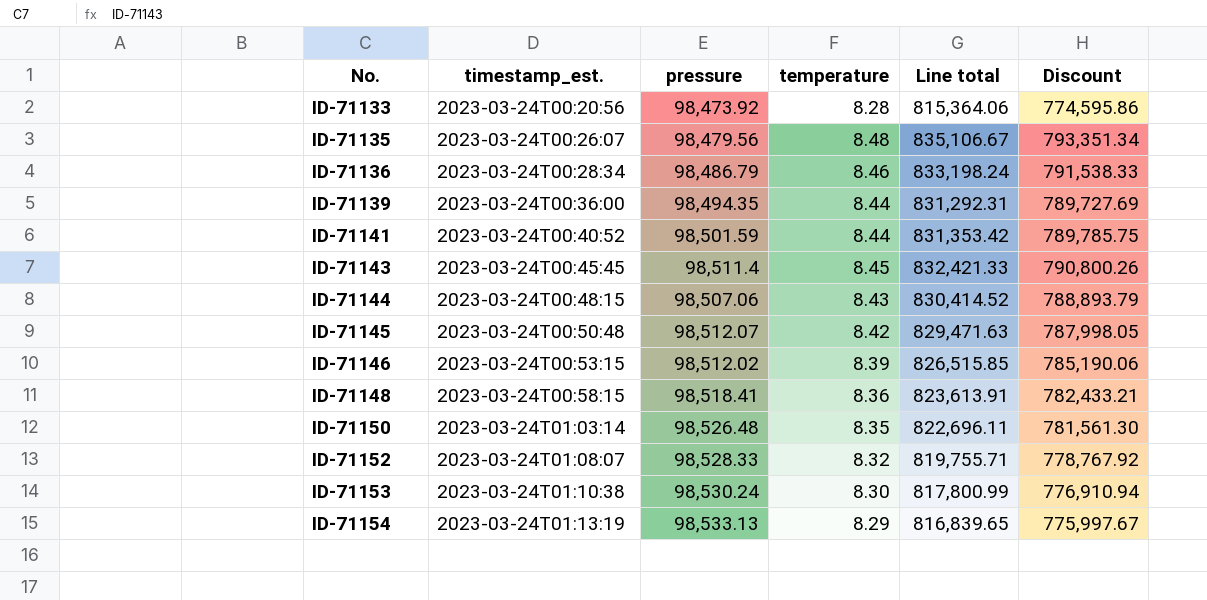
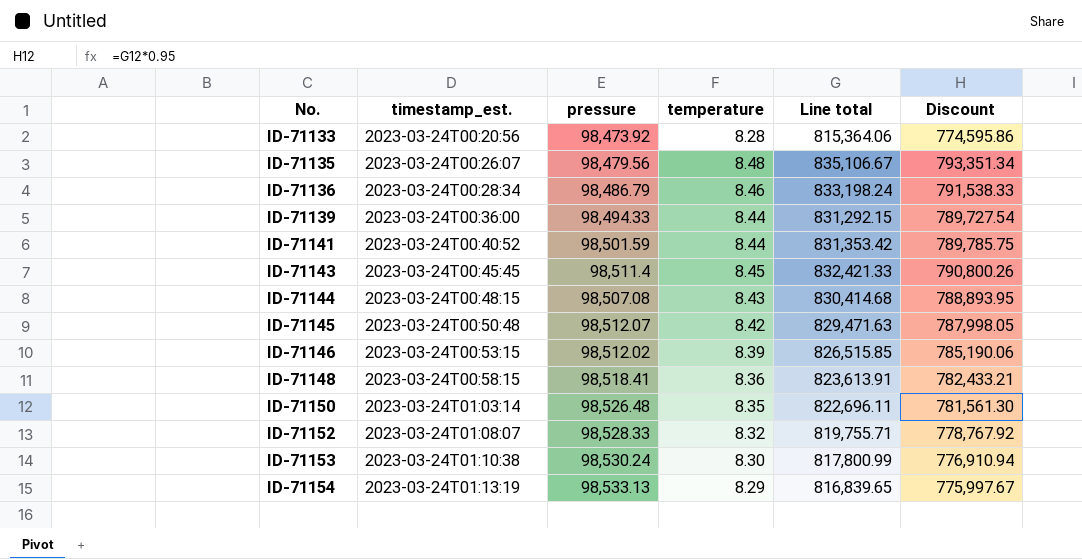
ID-71139 | pressure: 98,494.35 -> 98,494.33
ID-71139 | Line total: 831,292.31 -> 831,292.15
ID-71139 | Discount: 789,727.69 -> 789,727.54
ID-71144 | pressure: 98,507.06 -> 98,507.08
ID-71144 | Line total: 830,414.52 -> 830,414.68
ID-71144 | Discount: 788,893.79 -> 788,893.95

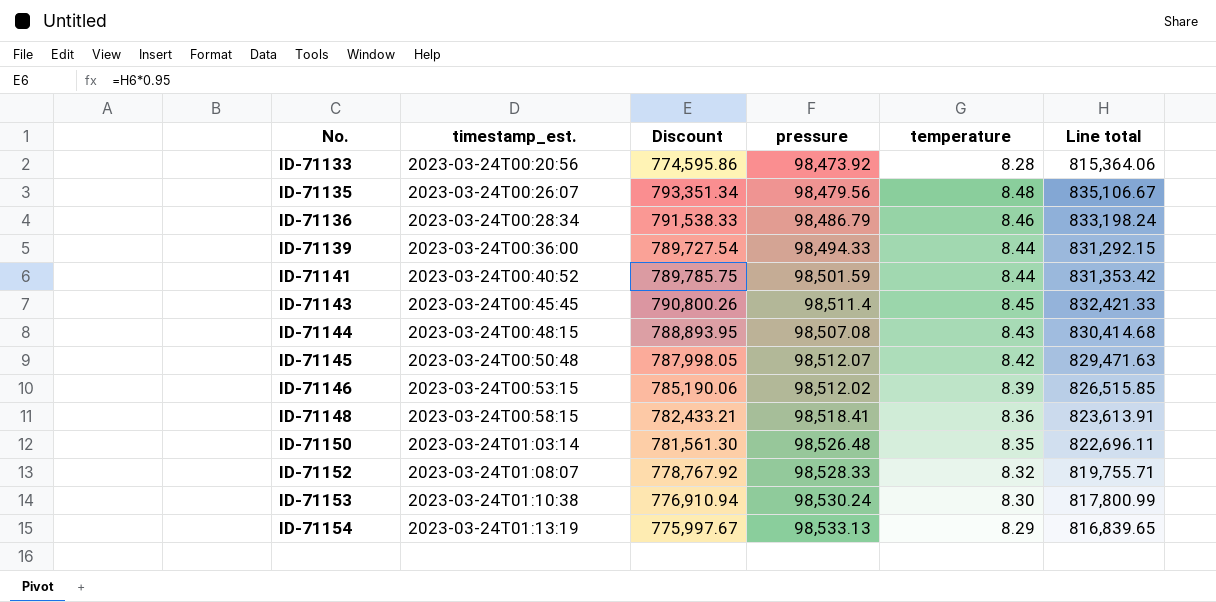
column Discount | position: 6 -> 3

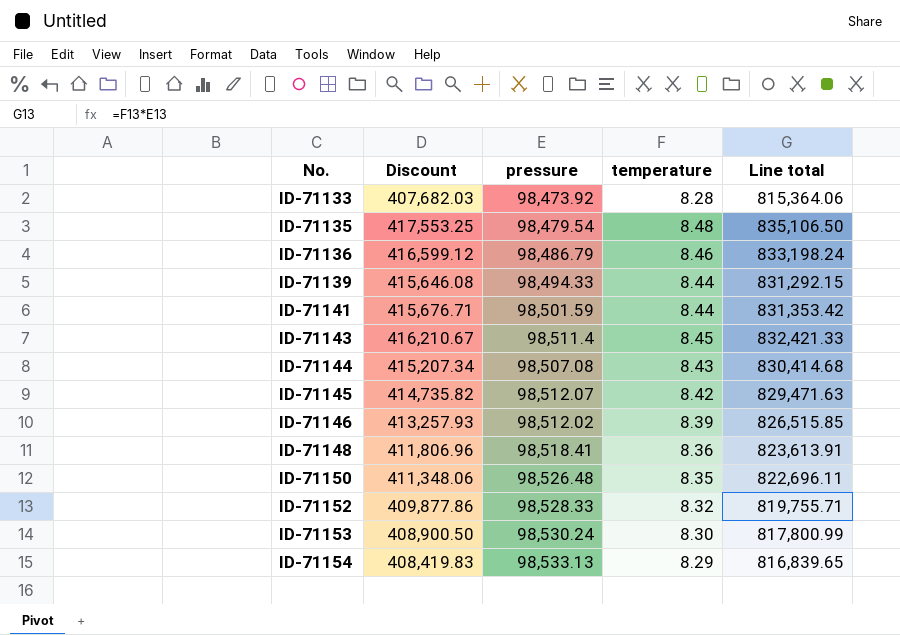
column timestamp_est. | position: 2 -> none
column Discount | formula: [Line total] * 0.95 -> [Line total] * 0.5
ID-71135 | pressure: 98,479.56 -> 98,479.54
ID-71135 | Line total: 835,106.67 -> 835,106.50

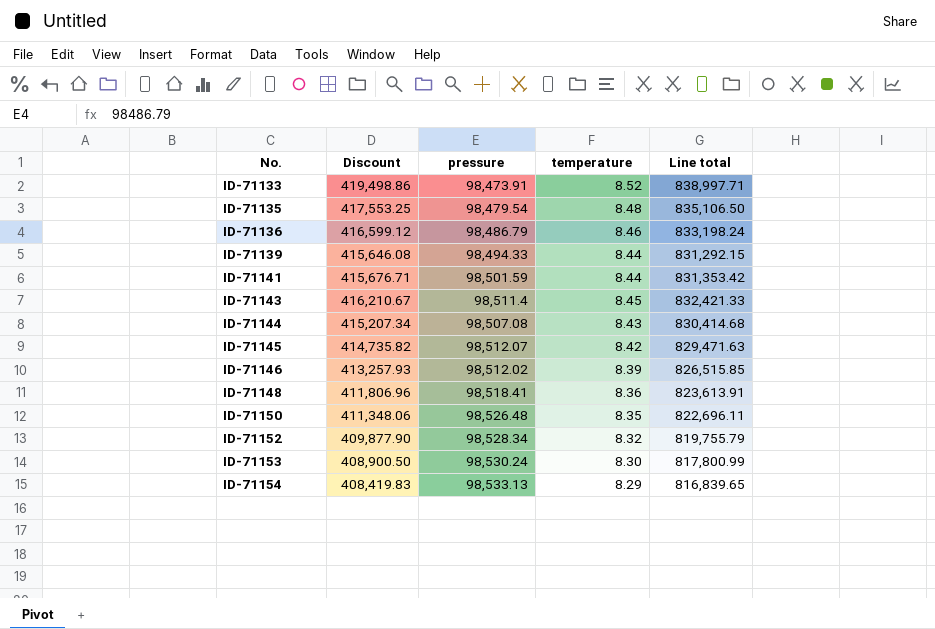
ID-71133 | Discount: 407,682.03 -> 419,498.86
ID-71133 | pressure: 98,473.92 -> 98,473.91
ID-71133 | temperature: 8.28 -> 8.52
ID-71133 | Line total: 815,364.06 -> 838,997.71
ID-71152 | Discount: 409,877.86 -> 409,877.90
ID-71152 | pressure: 98,528.33 -> 98,528.34
ID-71152 | Line total: 819,755.71 -> 819,755.79

